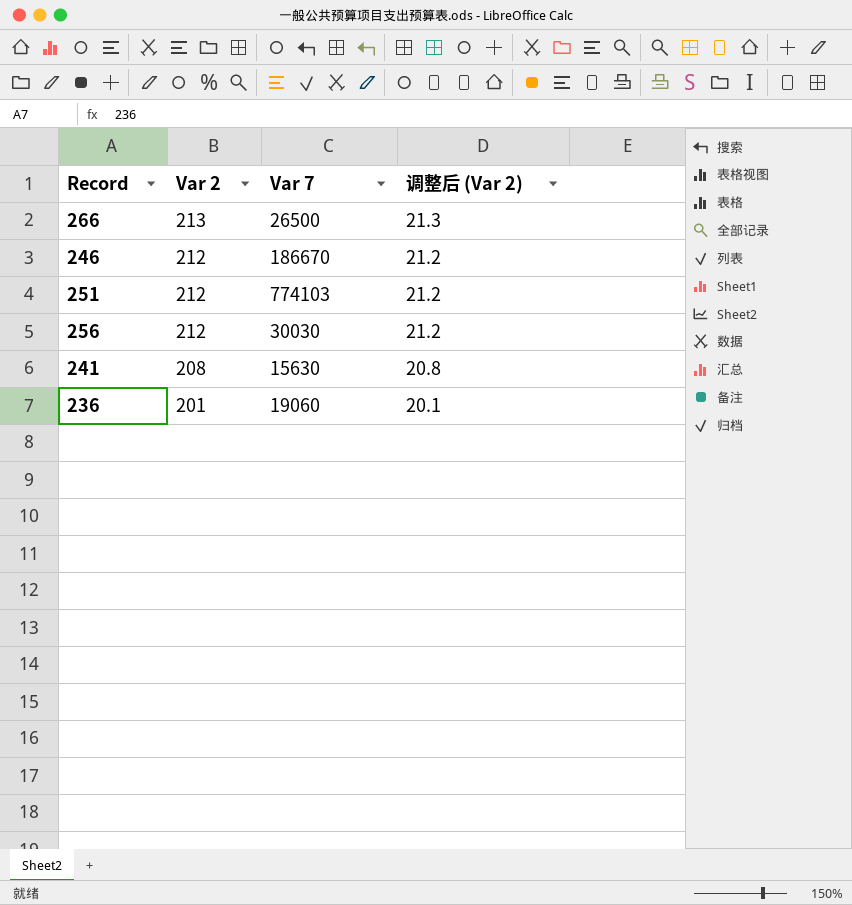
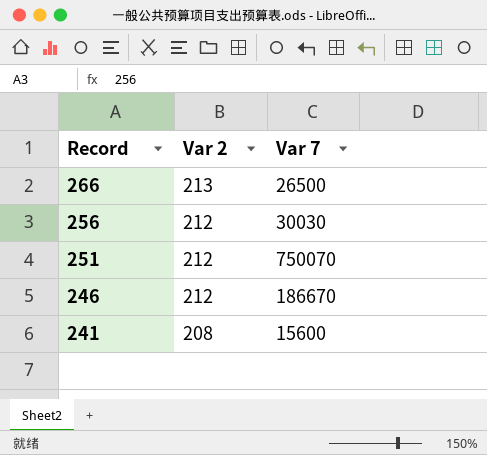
row order: Var 2 descending -> Record descending
column 调整后 (Var 2) | formula: [Var 2] * 0.1 -> none
row 236: 201 | 19060 | 20.1 -> none
251 | Var 7: 774103 -> 750070
241 | Var 7: 15630 -> 15600

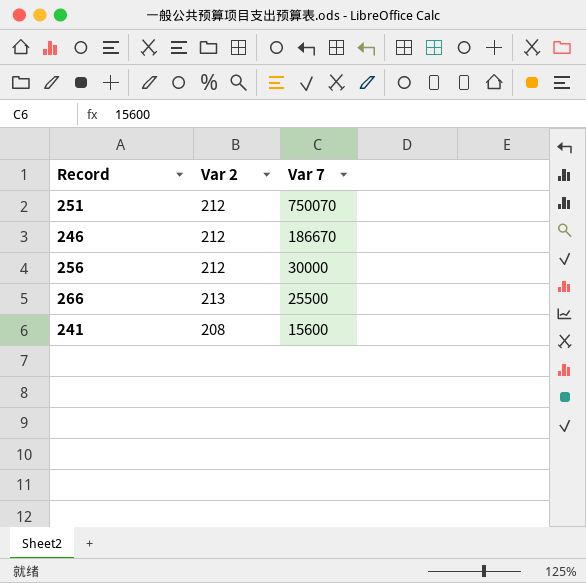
row order: Record descending -> Var 7 descending
256 | Var 7: 30030 -> 30000
266 | Var 7: 26500 -> 25500

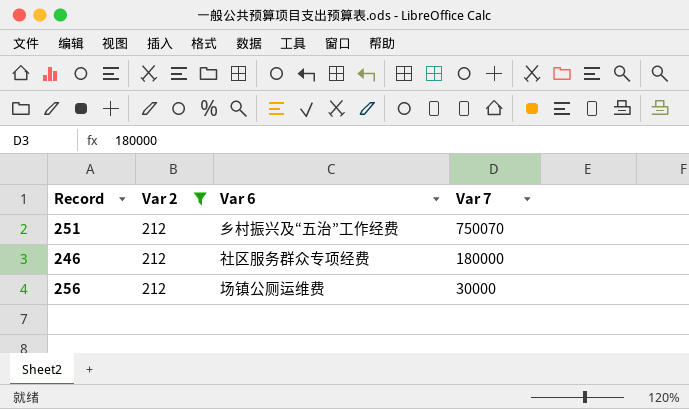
filter: none -> Var 2 = 212
column Var 6 | position: none -> 3
246 | Var 7: 186670 -> 180000

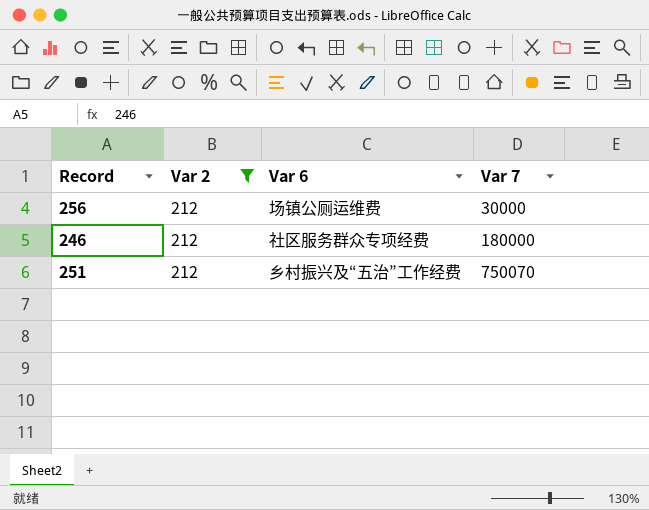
row order: Var 7 descending -> Var 7 ascending

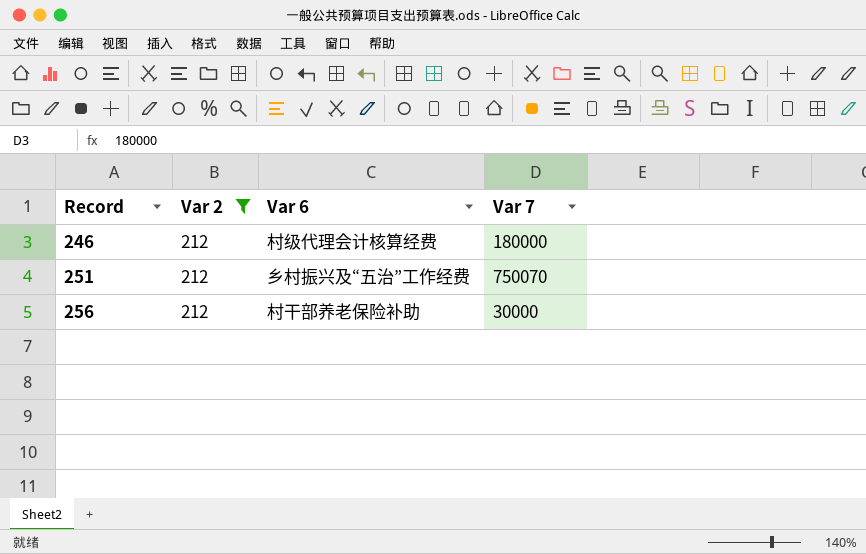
row order: Var 7 ascending -> Record ascending
246 | Var 6: 社区服务群众专项经费 -> 村级代理会计核算经费
256 | Var 6: 场镇公厕运维费 -> 村干部养老保险补助

